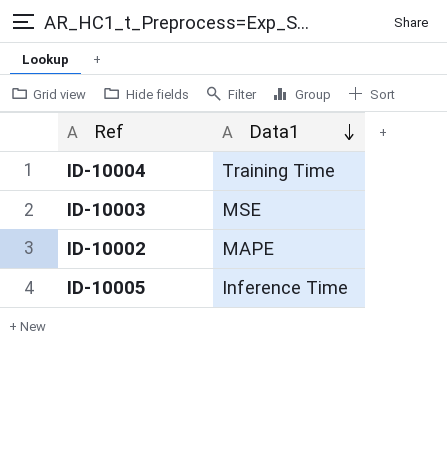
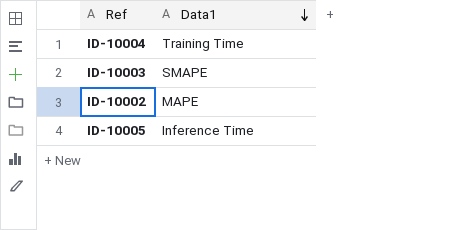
ID-10003 | Data1: MSE -> SMAPE

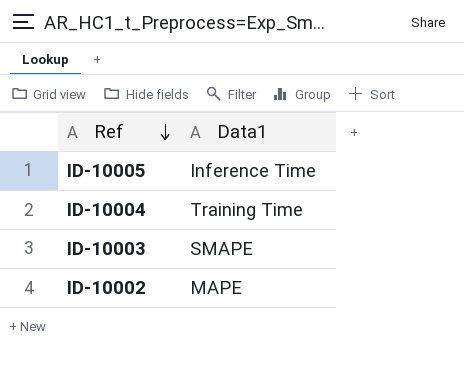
row order: Data1 descending -> Ref descending

